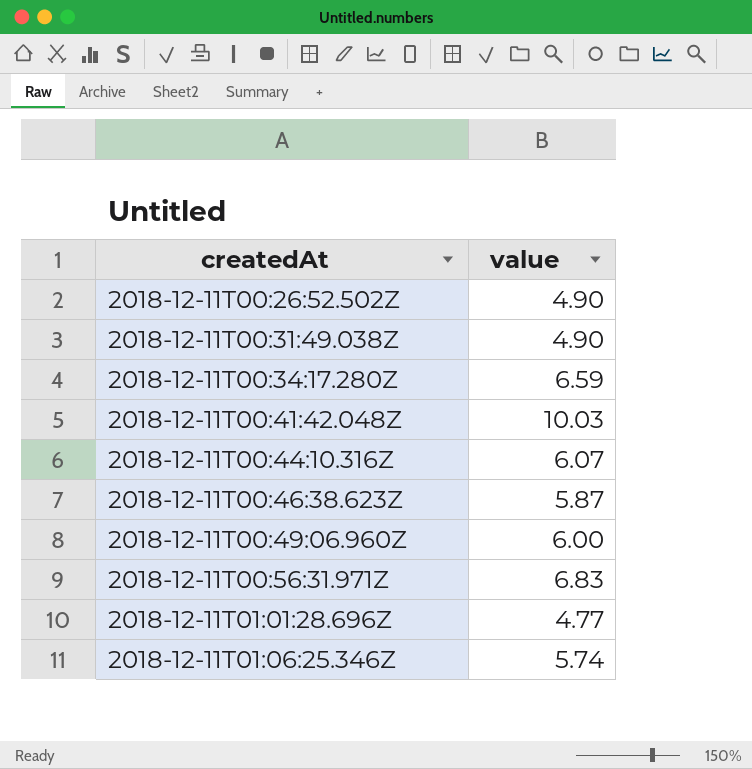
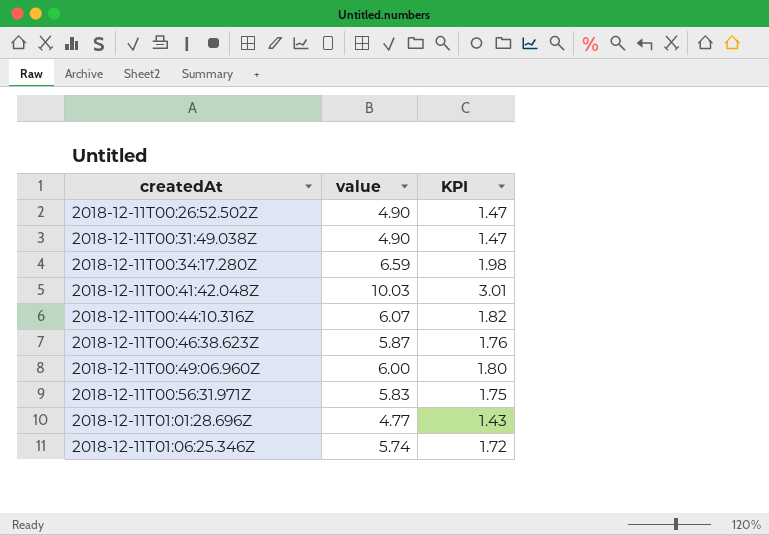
column KPI | formula: none -> [value] * 0.3
2018-12-11T00:56:31.971Z | value: 6.83 -> 5.83

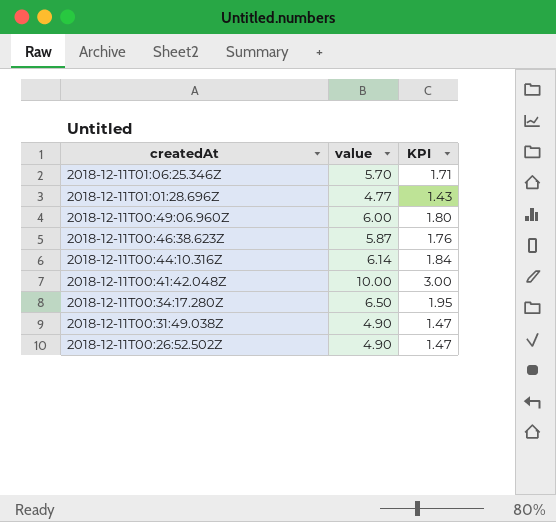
row order: createdAt ascending -> createdAt descending
row 2018-12-11T00:56:31.971Z: 5.83 | 1.75 -> none
2018-12-11T01:06:25.346Z | value: 5.74 -> 5.70
2018-12-11T01:06:25.346Z | KPI: 1.72 -> 1.71
2018-12-11T00:44:10.316Z | value: 6.07 -> 6.14
2018-12-11T00:44:10.316Z | KPI: 1.82 -> 1.84
2018-12-11T00:41:42.048Z | value: 10.03 -> 10.00
2018-12-11T00:41:42.048Z | KPI: 3.01 -> 3.00
2018-12-11T00:34:17.280Z | value: 6.59 -> 6.50
2018-12-11T00:34:17.280Z | KPI: 1.98 -> 1.95

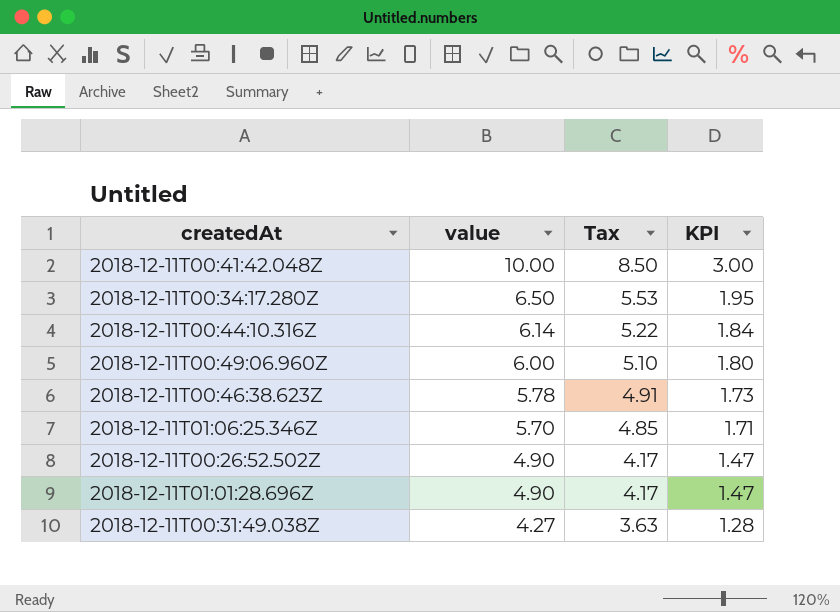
row order: createdAt descending -> value descending
column Tax | formula: none -> [value] * 0.85
2018-12-11T00:46:38.623Z | value: 5.87 -> 5.78
2018-12-11T00:46:38.623Z | KPI: 1.76 -> 1.73
2018-12-11T01:01:28.696Z | value: 4.77 -> 4.90
2018-12-11T01:01:28.696Z | KPI: 1.43 -> 1.47
2018-12-11T00:31:49.038Z | value: 4.90 -> 4.27
2018-12-11T00:31:49.038Z | KPI: 1.47 -> 1.28

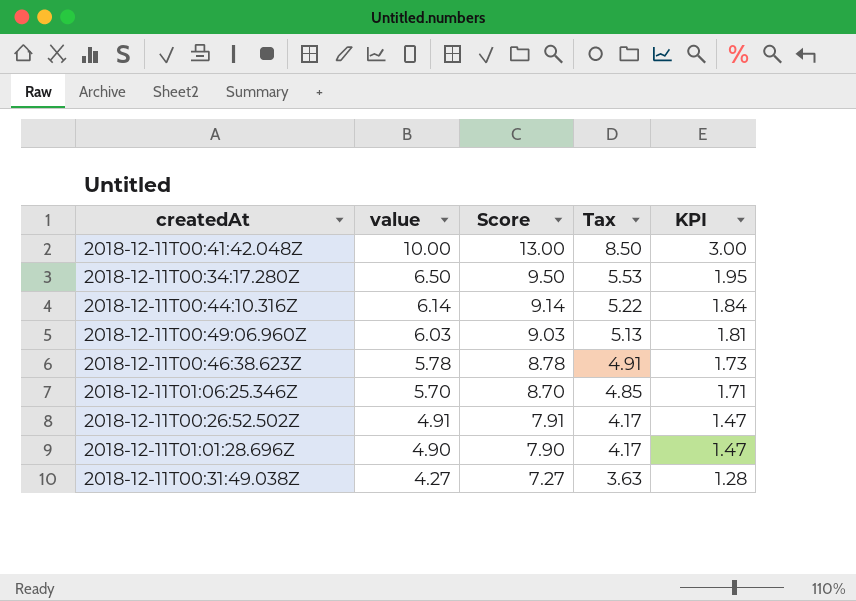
column Score | formula: none -> [value] + 3
2018-12-11T00:49:06.960Z | value: 6.00 -> 6.03
2018-12-11T00:49:06.960Z | Tax: 5.10 -> 5.13
2018-12-11T00:49:06.960Z | KPI: 1.80 -> 1.81
2018-12-11T00:26:52.502Z | value: 4.90 -> 4.91

